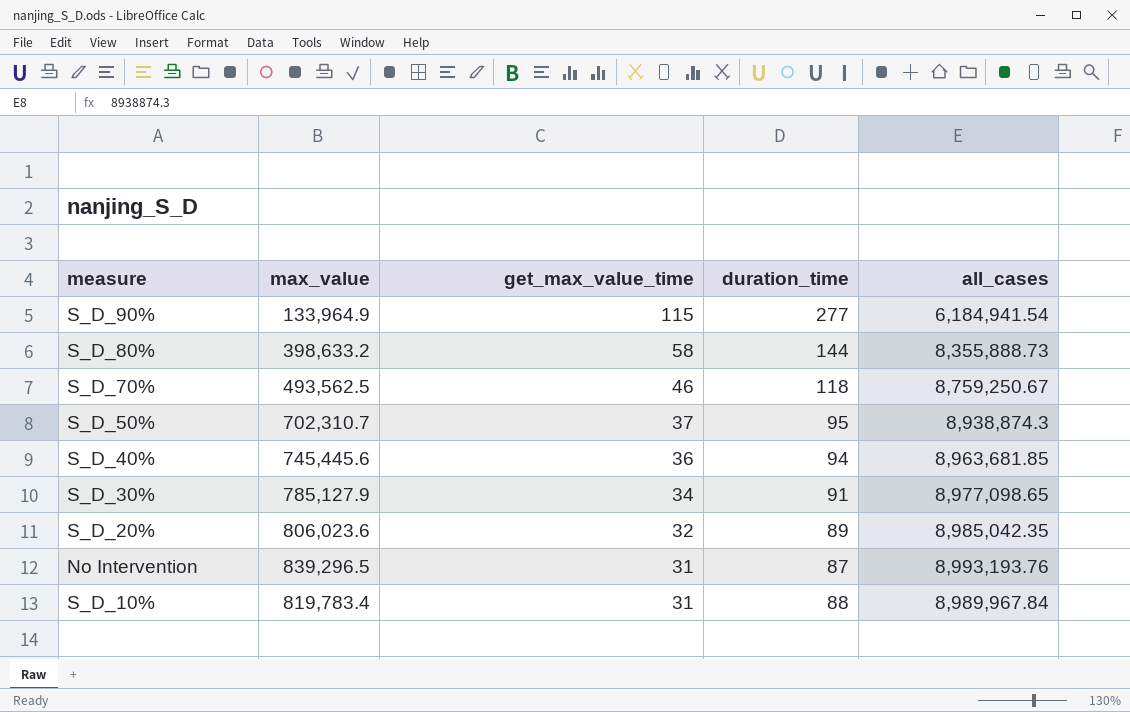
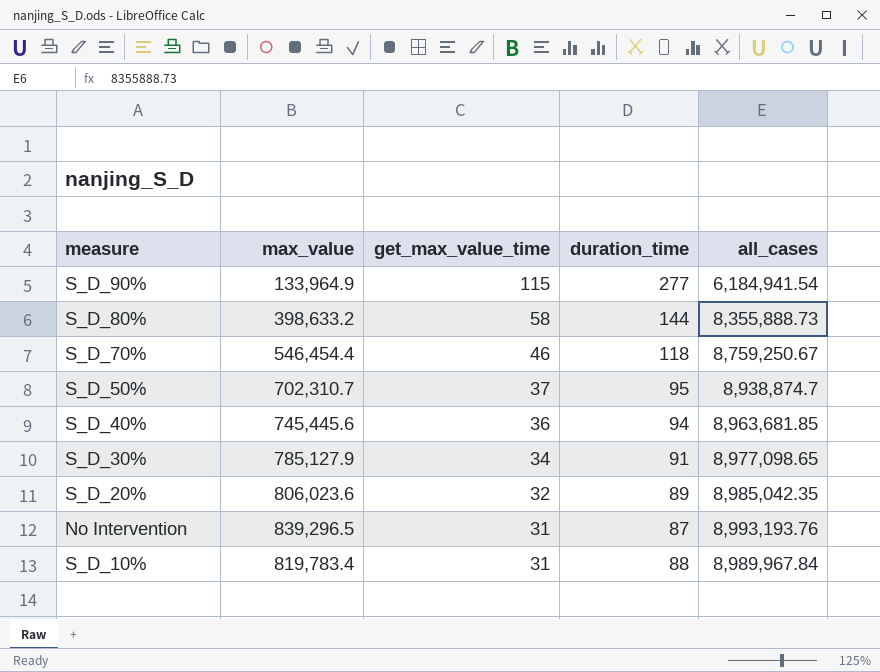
S_D_70% | max_value: 493,562.5 -> 546,454.4
S_D_50% | all_cases: 8,938,874.3 -> 8,938,874.7

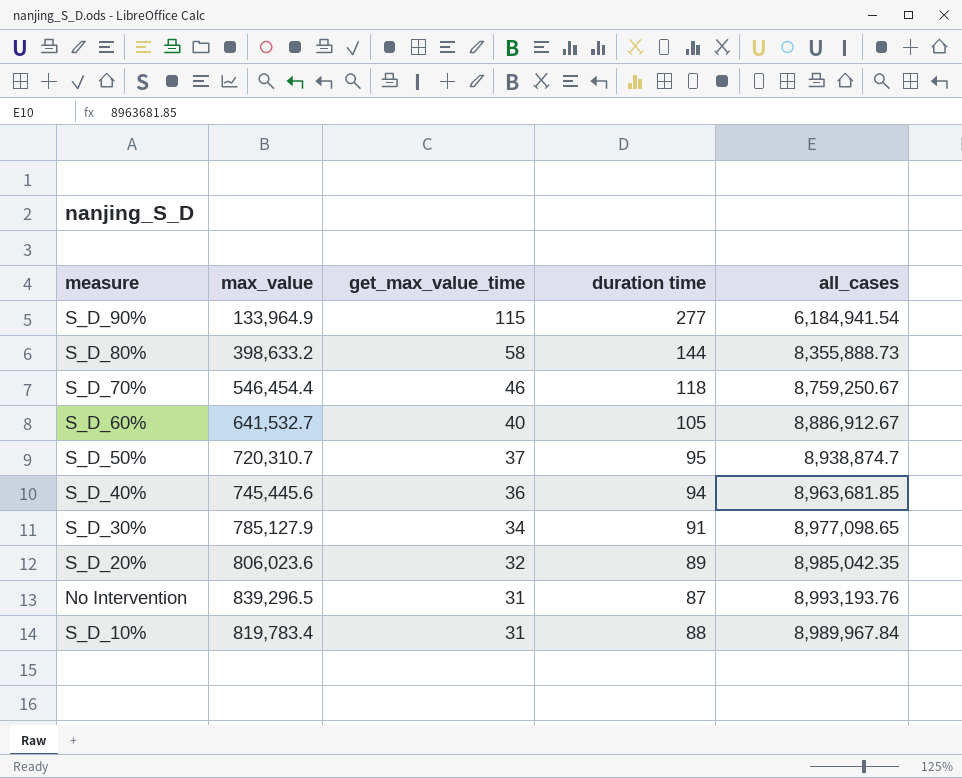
column name: duration_time -> duration time
row S_D_60%: none -> 641,532.7 | 40 | 105 | 8,886,912.67
S_D_50% | max_value: 702,310.7 -> 720,310.7

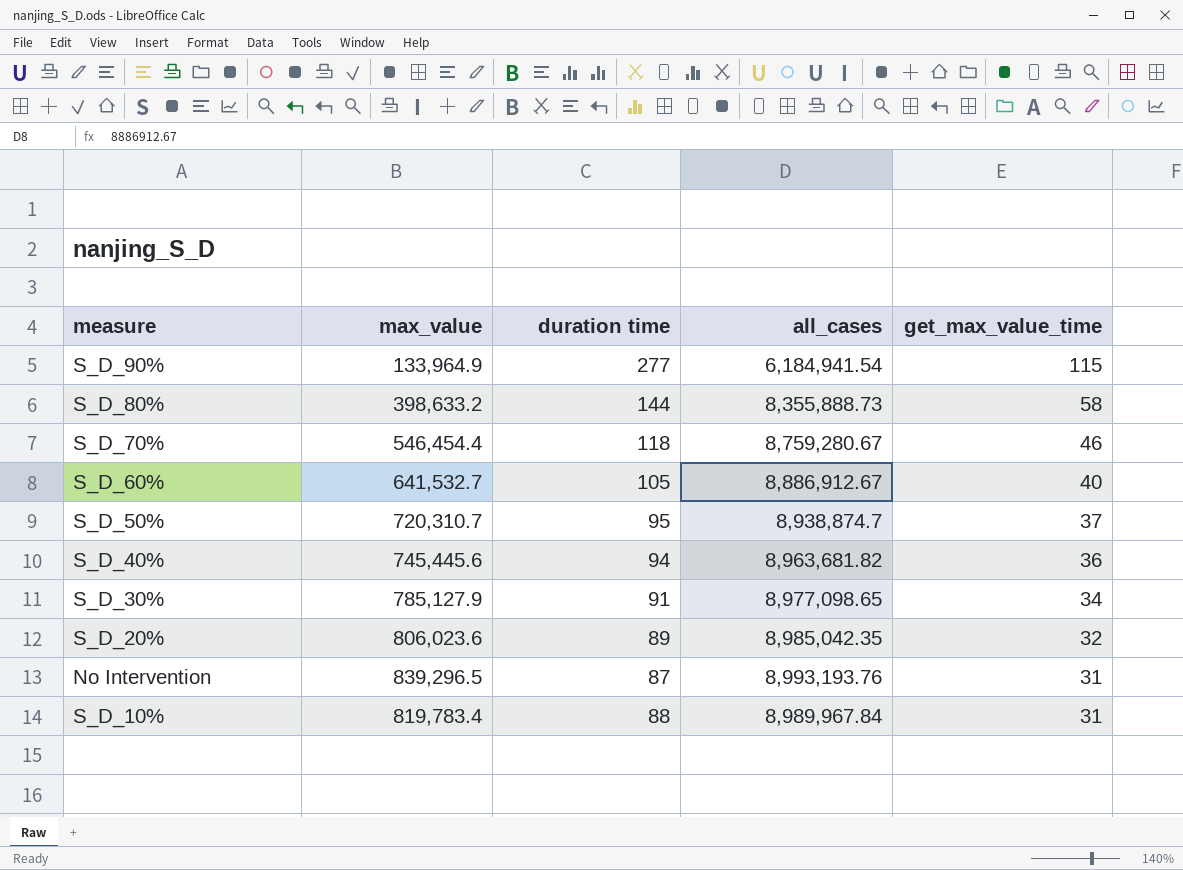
column get_max_value_time | position: 3 -> 5
S_D_70% | all_cases: 8,759,250.67 -> 8,759,280.67
S_D_40% | all_cases: 8,963,681.85 -> 8,963,681.82

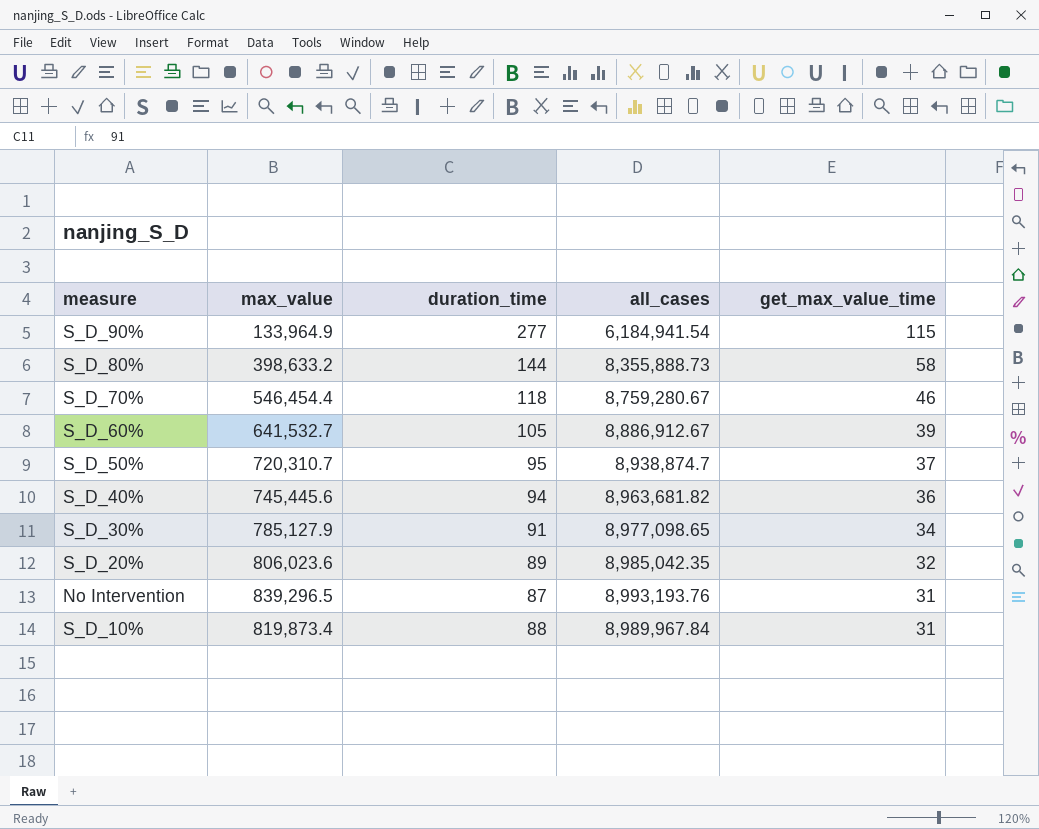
column name: duration time -> duration_time
S_D_60% | get_max_value_time: 40 -> 39
S_D_10% | max_value: 819,783.4 -> 819,873.4

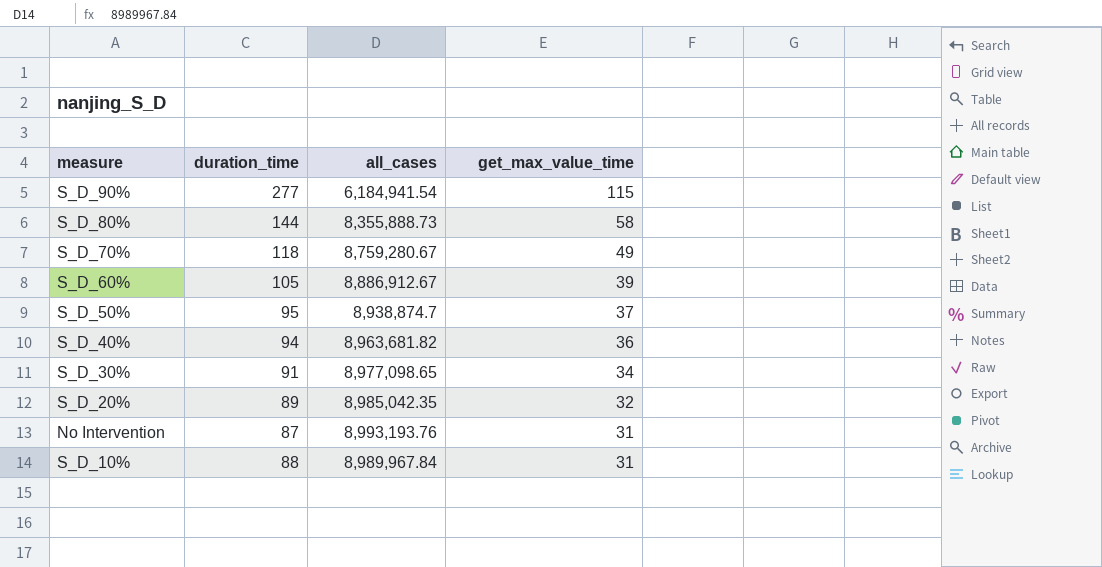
column max_value | position: 2 -> none
S_D_70% | get_max_value_time: 46 -> 49

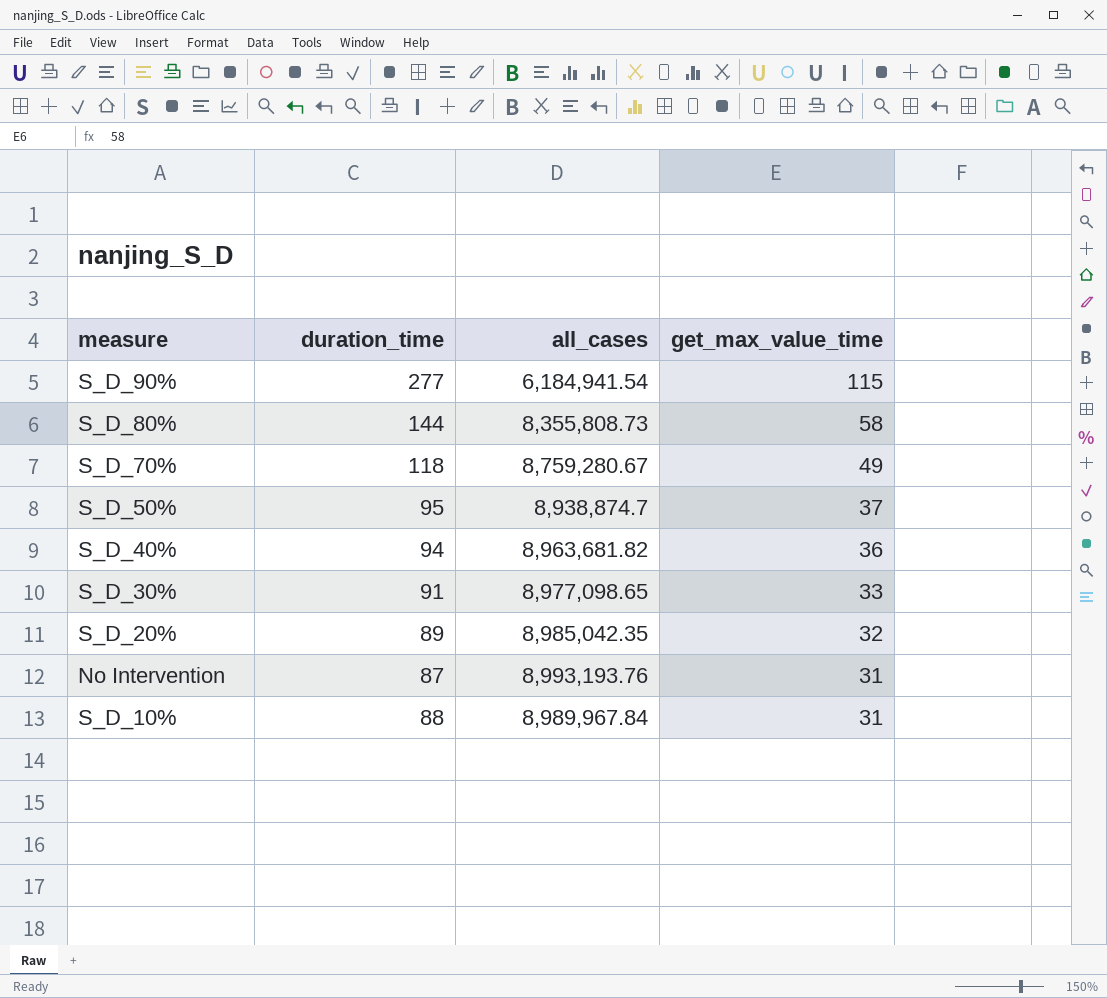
row S_D_60%: 105 | 8,886,912.67 | 39 -> none
S_D_80% | all_cases: 8,355,888.73 -> 8,355,808.73
S_D_30% | get_max_value_time: 34 -> 33

